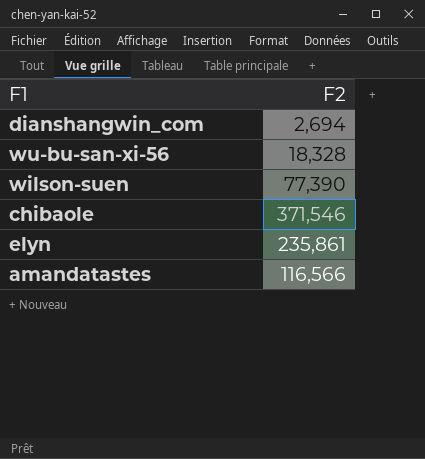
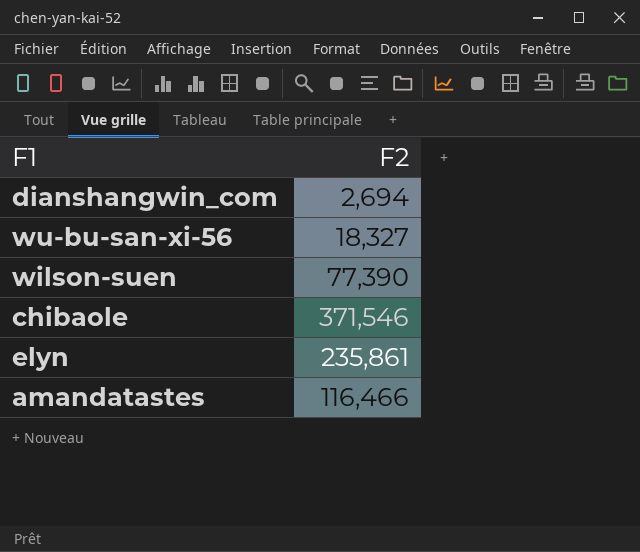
wu-bu-san-xi-56 | F2: 18,328 -> 18,327
amandatastes | F2: 116,566 -> 116,466

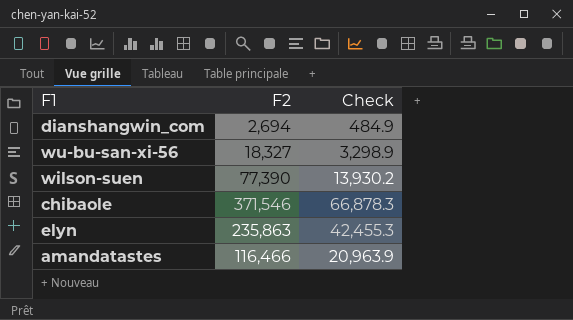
column Check | formula: none -> [F2] * 0.18
elyn | F2: 235,861 -> 235,863

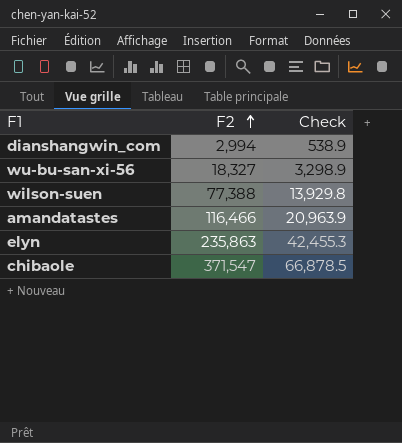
row order: none -> F2 ascending
dianshangwin_com | F2: 2,694 -> 2,994
dianshangwin_com | Check: 484.9 -> 538.9
wilson-suen | F2: 77,390 -> 77,388
wilson-suen | Check: 13,930.2 -> 13,929.8
chibaole | F2: 371,546 -> 371,547
chibaole | Check: 66,878.3 -> 66,878.5

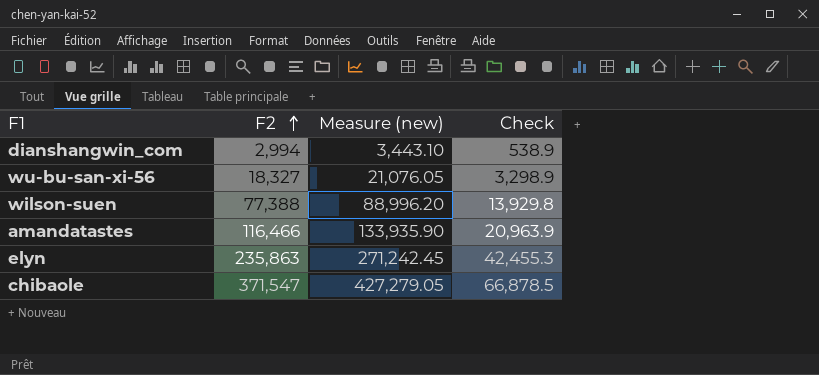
column Measure (new) | formula: none -> [F2] * 1.15

